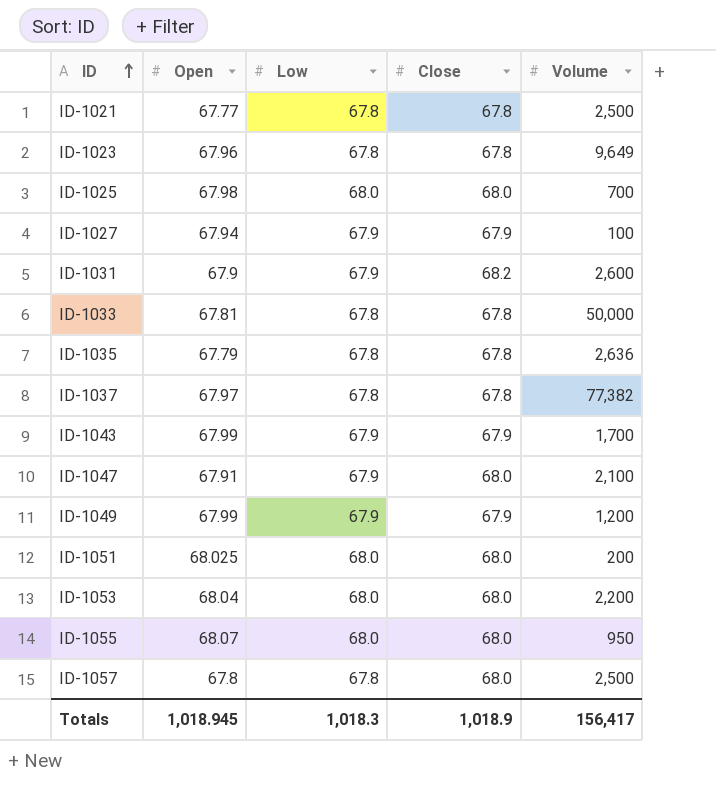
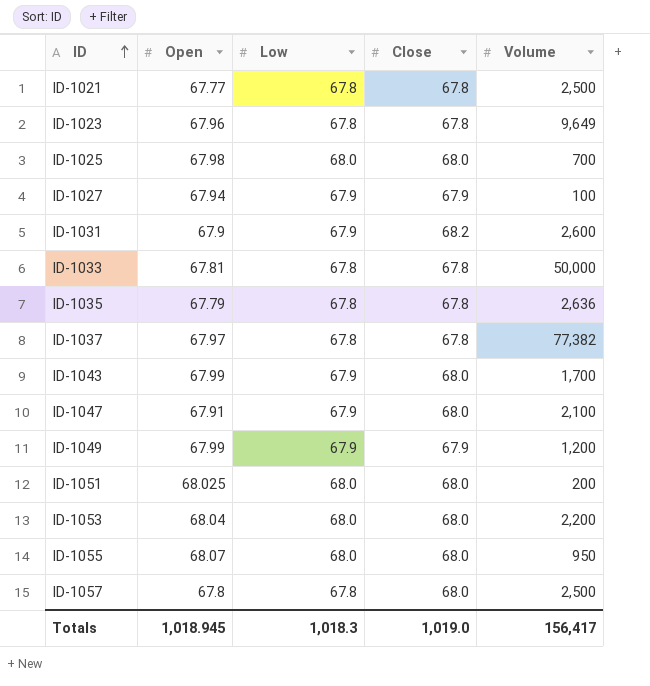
ID-1043 | Close: 67.9 -> 68.0
Totals | Close: 1,018.9 -> 1,019.0

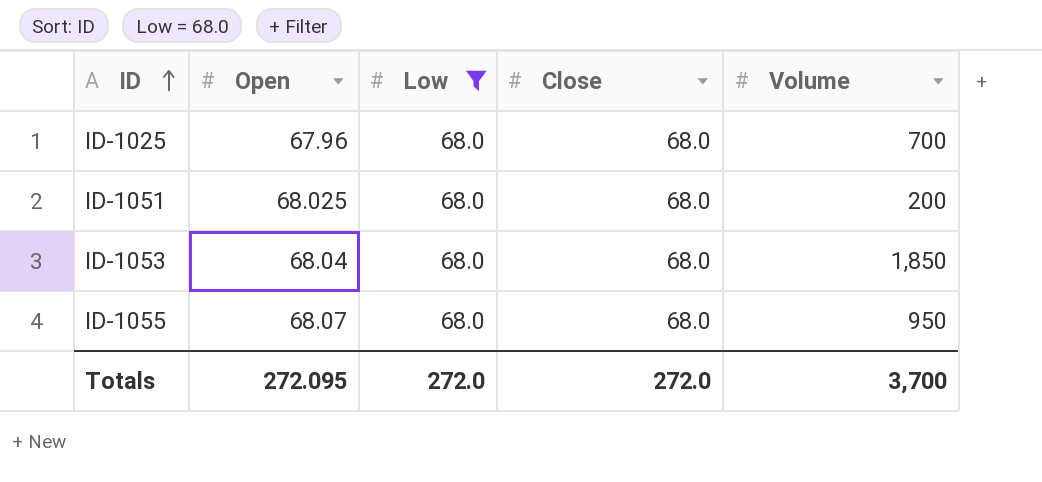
filter: none -> Low = 68.0
ID-1025 | Open: 67.98 -> 67.96
ID-1053 | Volume: 2,200 -> 1,850
Totals | Open: 1,018.945 -> 272.095
Totals | Low: 1,018.3 -> 272.0
Totals | Close: 1,019.0 -> 272.0
Totals | Volume: 156,417 -> 3,700

